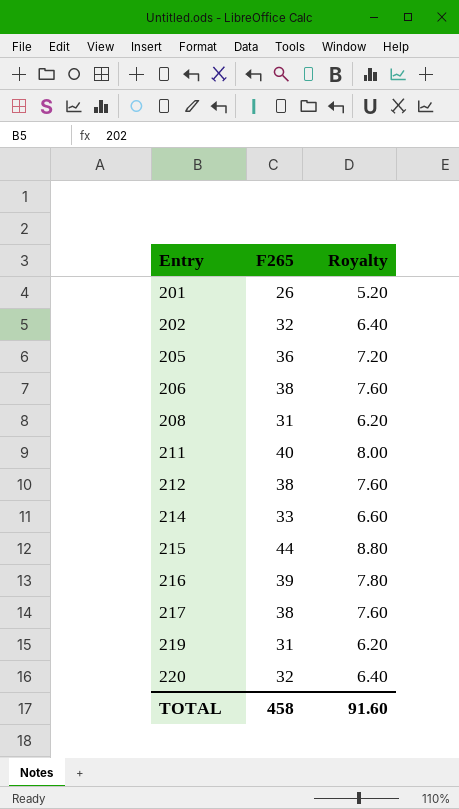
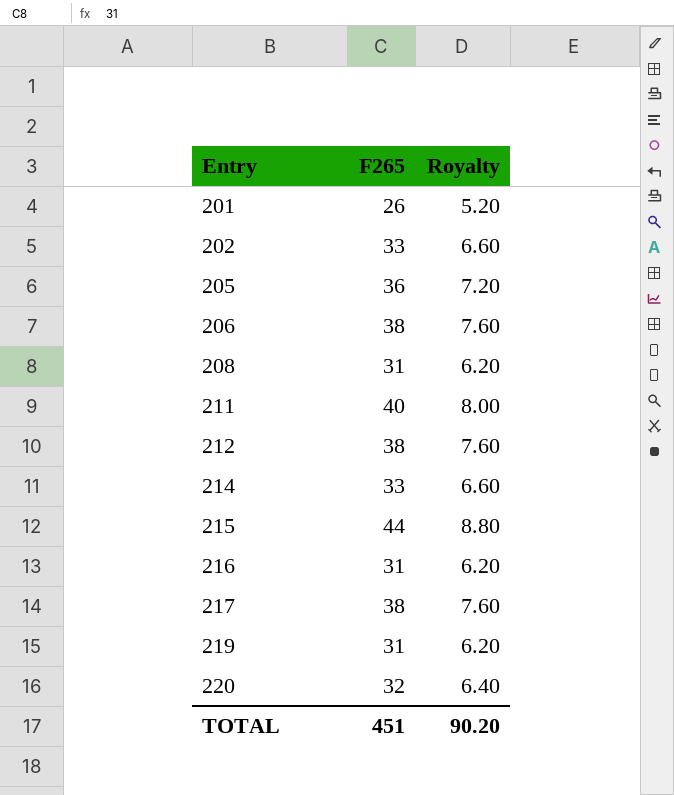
202 | F265: 32 -> 33
202 | Royalty: 6.40 -> 6.60
216 | F265: 39 -> 31
216 | Royalty: 7.80 -> 6.20
TOTAL | F265: 458 -> 451
TOTAL | Royalty: 91.60 -> 90.20

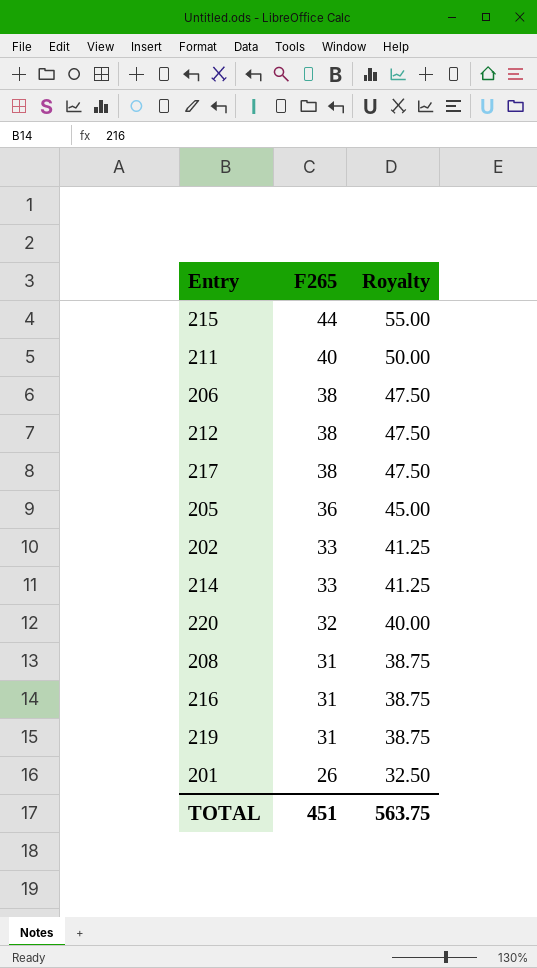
row order: Entry ascending -> F265 descending
column Royalty | formula: [F265] * 0.2 -> [F265] * 1.25
TOTAL | Royalty: 90.20 -> 563.75

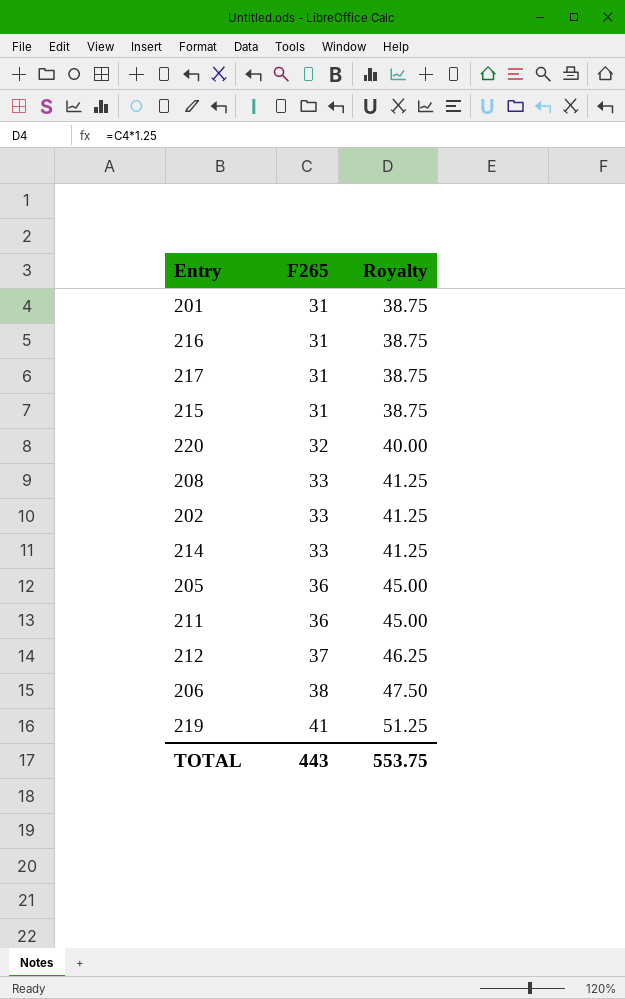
row order: F265 descending -> F265 ascending
201 | F265: 26 -> 31
201 | Royalty: 32.50 -> 38.75
217 | F265: 38 -> 31
217 | Royalty: 47.50 -> 38.75
215 | F265: 44 -> 31
215 | Royalty: 55.00 -> 38.75
208 | F265: 31 -> 33
208 | Royalty: 38.75 -> 41.25
211 | F265: 40 -> 36
211 | Royalty: 50.00 -> 45.00
212 | F265: 38 -> 37
212 | Royalty: 47.50 -> 46.25
219 | F265: 31 -> 41
219 | Royalty: 38.75 -> 51.25
TOTAL | F265: 451 -> 443
TOTAL | Royalty: 563.75 -> 553.75

